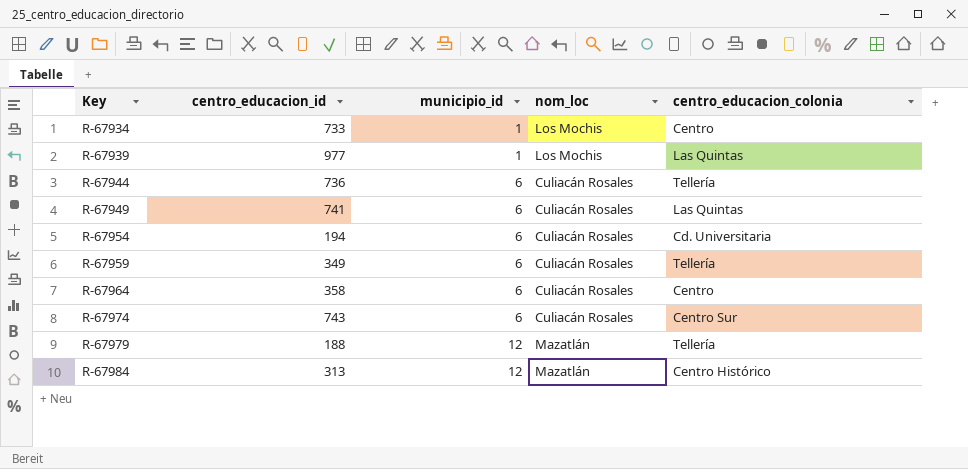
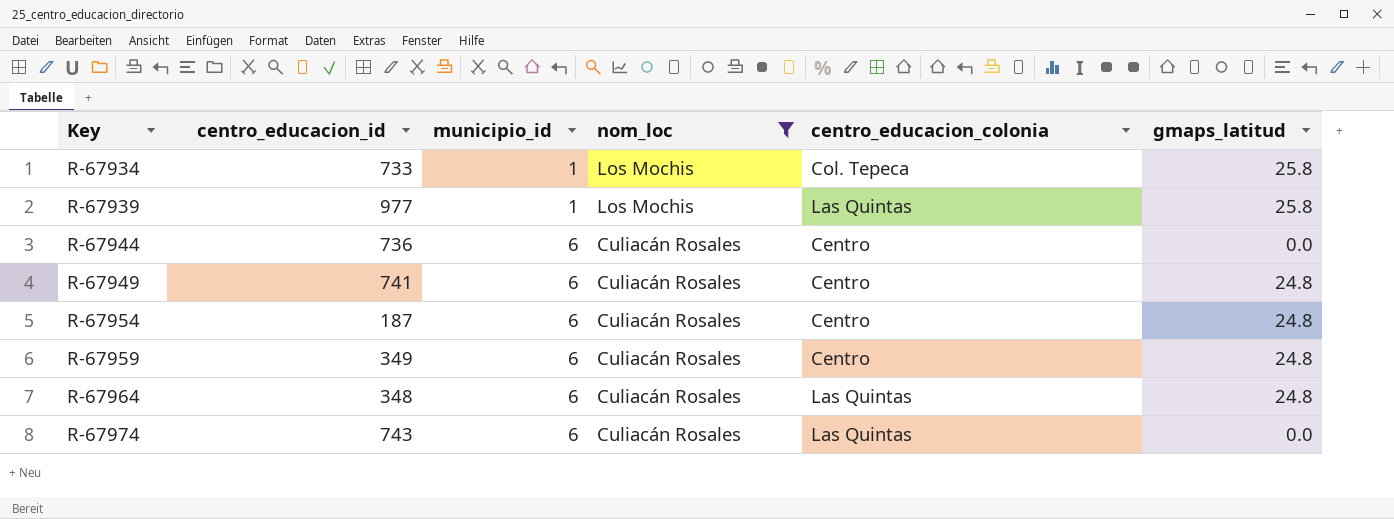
filter: none -> nom_loc != Mazatlán
column gmaps_latitud | position: none -> 6
R-67934 | centro_educacion_colonia: Centro -> Col. Tepeca
R-67944 | centro_educacion_colonia: Tellería -> Centro
R-67949 | centro_educacion_colonia: Las Quintas -> Centro
R-67954 | centro_educacion_id: 194 -> 187
R-67954 | centro_educacion_colonia: Cd. Universitaria -> Centro
R-67959 | centro_educacion_colonia: Tellería -> Centro
R-67964 | centro_educacion_id: 358 -> 348
R-67964 | centro_educacion_colonia: Centro -> Las Quintas
R-67974 | centro_educacion_colonia: Centro Sur -> Las Quintas

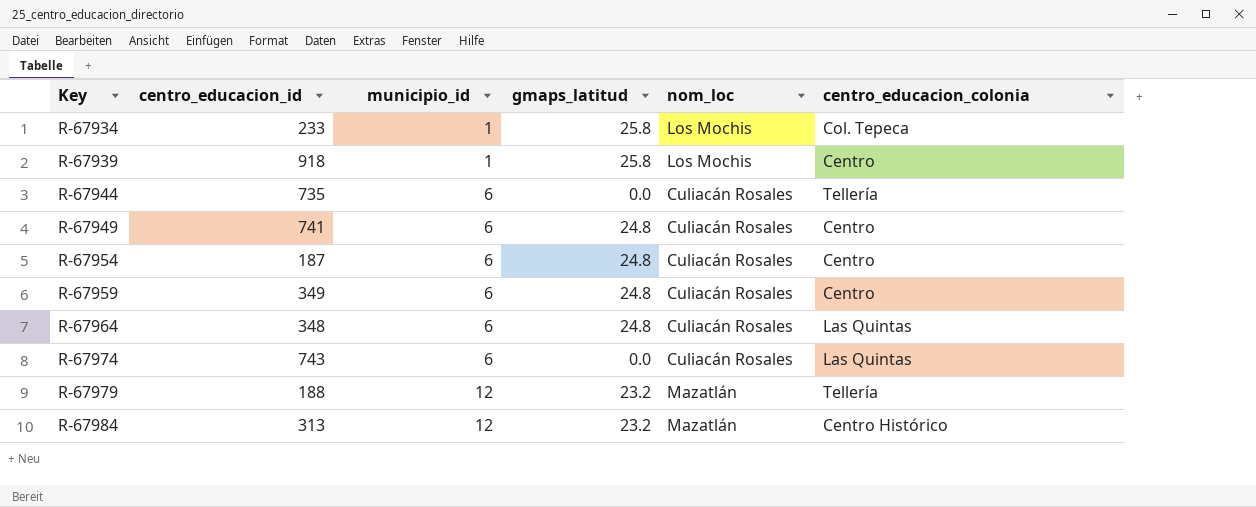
filter: nom_loc != Mazatlán -> none
column gmaps_latitud | position: 6 -> 4
R-67934 | centro_educacion_id: 733 -> 233
R-67939 | centro_educacion_id: 977 -> 918
R-67939 | centro_educacion_colonia: Las Quintas -> Centro
R-67944 | centro_educacion_id: 736 -> 735
R-67944 | centro_educacion_colonia: Centro -> Tellería

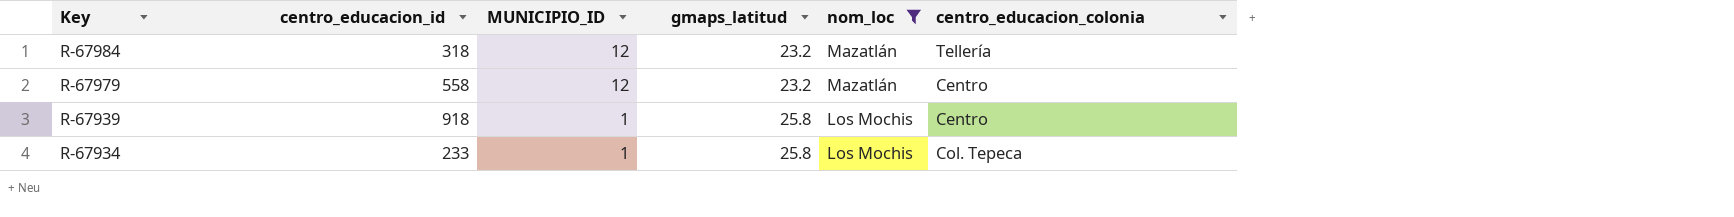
filter: none -> nom_loc != Culiacán Rosales
row order: Key ascending -> Key descending
column name: municipio_id -> MUNICIPIO_ID
R-67984 | centro_educacion_id: 313 -> 318
R-67984 | centro_educacion_colonia: Centro Histórico -> Tellería
R-67979 | centro_educacion_id: 188 -> 558
R-67979 | centro_educacion_colonia: Tellería -> Centro

